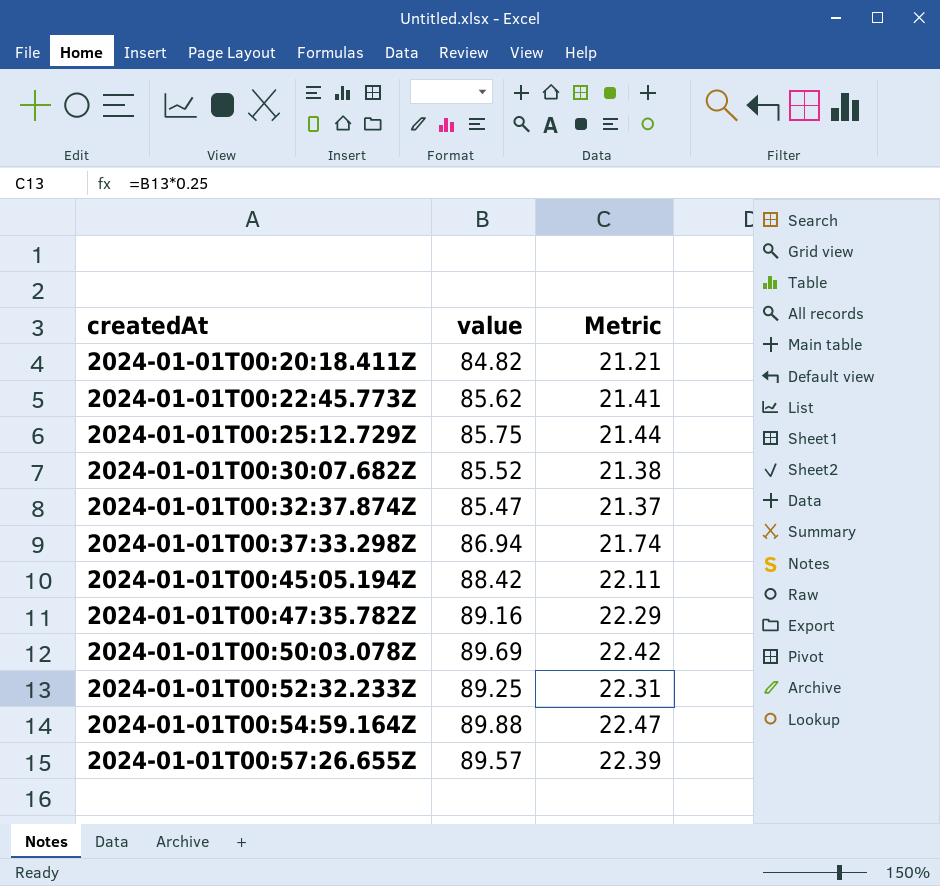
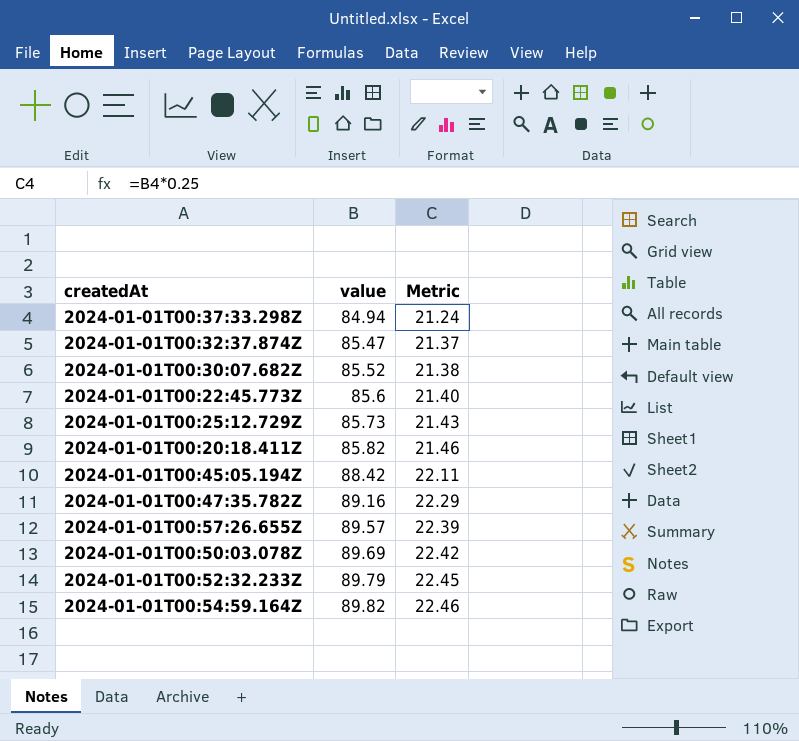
row order: createdAt ascending -> value ascending
2024-01-01T00:37:33.298Z | value: 86.94 -> 84.94
2024-01-01T00:37:33.298Z | Metric: 21.74 -> 21.24
2024-01-01T00:22:45.773Z | value: 85.62 -> 85.6
2024-01-01T00:22:45.773Z | Metric: 21.41 -> 21.40
2024-01-01T00:25:12.729Z | value: 85.75 -> 85.73
2024-01-01T00:25:12.729Z | Metric: 21.44 -> 21.43
2024-01-01T00:20:18.411Z | value: 84.82 -> 85.82
2024-01-01T00:20:18.411Z | Metric: 21.21 -> 21.46
2024-01-01T00:52:32.233Z | value: 89.25 -> 89.79
2024-01-01T00:52:32.233Z | Metric: 22.31 -> 22.45
2024-01-01T00:54:59.164Z | value: 89.88 -> 89.82
2024-01-01T00:54:59.164Z | Metric: 22.47 -> 22.46

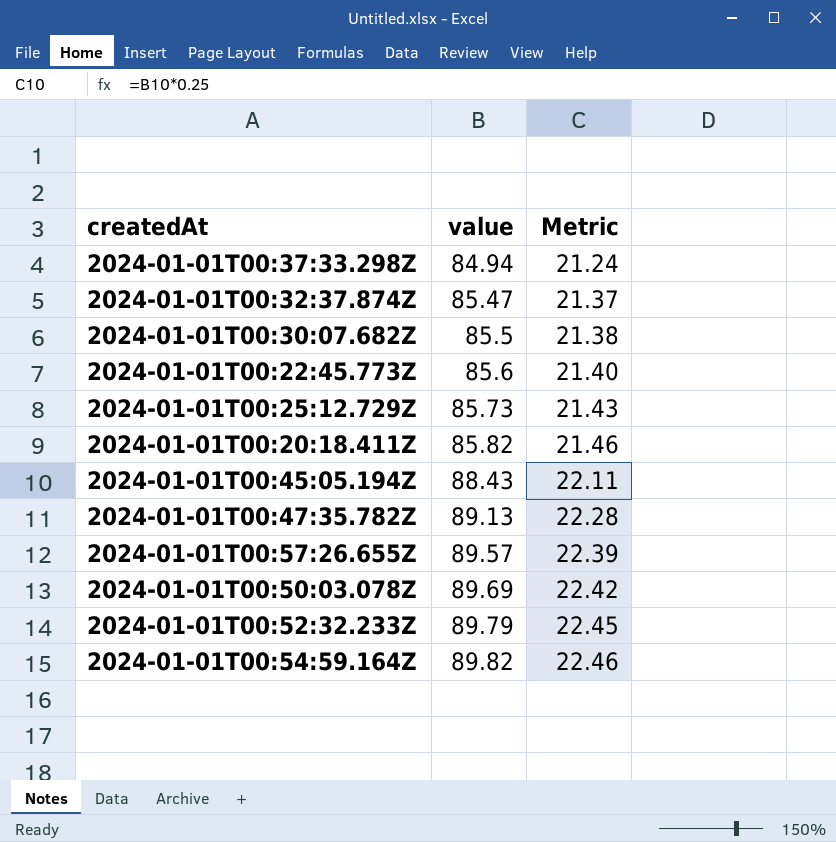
2024-01-01T00:30:07.682Z | value: 85.52 -> 85.5
2024-01-01T00:45:05.194Z | value: 88.42 -> 88.43
2024-01-01T00:47:35.782Z | value: 89.16 -> 89.13
2024-01-01T00:47:35.782Z | Metric: 22.29 -> 22.28

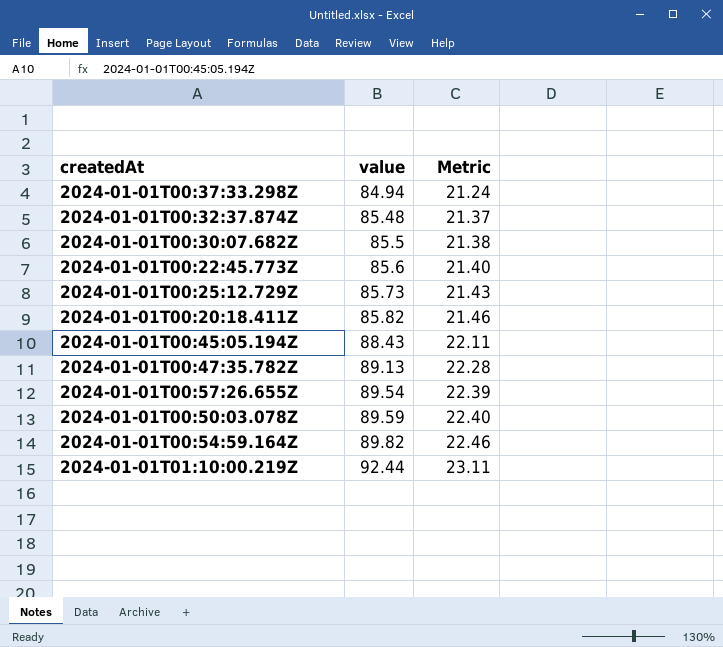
row 2024-01-01T00:52:32.233Z: 89.79 | 22.45 -> none
2024-01-01T00:32:37.874Z | value: 85.47 -> 85.48
2024-01-01T00:57:26.655Z | value: 89.57 -> 89.54
2024-01-01T00:50:03.078Z | value: 89.69 -> 89.59
2024-01-01T00:50:03.078Z | Metric: 22.42 -> 22.40
row 2024-01-01T01:10:00.219Z: none -> 92.44 | 23.11

